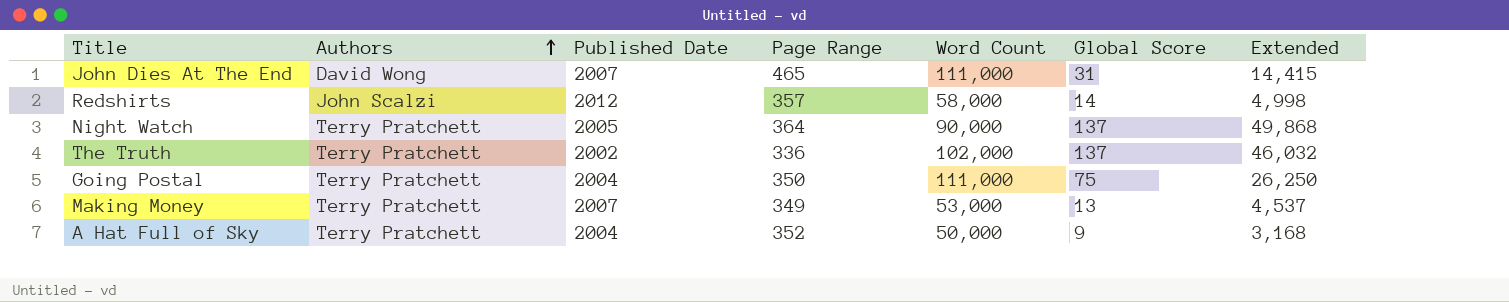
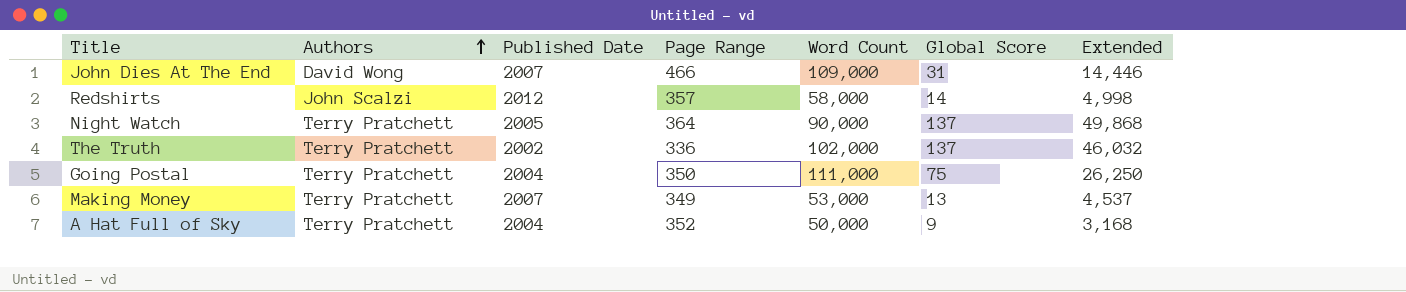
John Dies At The End | Page Range: 465 -> 466
John Dies At The End | Word Count: 111,000 -> 109,000
John Dies At The End | Extended: 14,415 -> 14,446

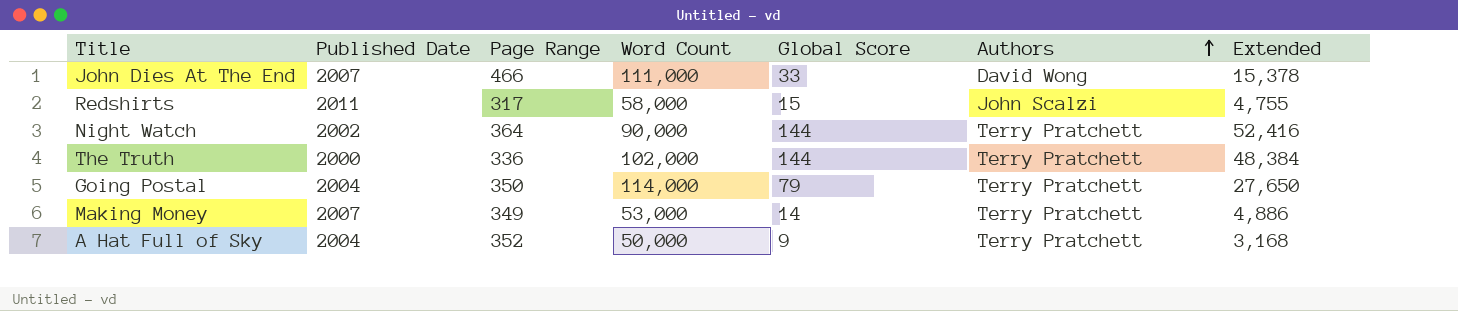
column Authors | position: 2 -> 6
John Dies At The End | Word Count: 109,000 -> 111,000
John Dies At The End | Global Score: 31 -> 33
John Dies At The End | Extended: 14,446 -> 15,378
Redshirts | Published Date: 2012 -> 2011
Redshirts | Page Range: 357 -> 317
Redshirts | Global Score: 14 -> 15
Redshirts | Extended: 4,998 -> 4,755
Night Watch | Published Date: 2005 -> 2002
Night Watch | Global Score: 137 -> 144
Night Watch | Extended: 49,868 -> 52,416
The Truth | Published Date: 2002 -> 2000
The Truth | Global Score: 137 -> 144
The Truth | Extended: 46,032 -> 48,384
Going Postal | Word Count: 111,000 -> 114,000
Going Postal | Global Score: 75 -> 79
Going Postal | Extended: 26,250 -> 27,650
Making Money | Global Score: 13 -> 14
Making Money | Extended: 4,537 -> 4,886

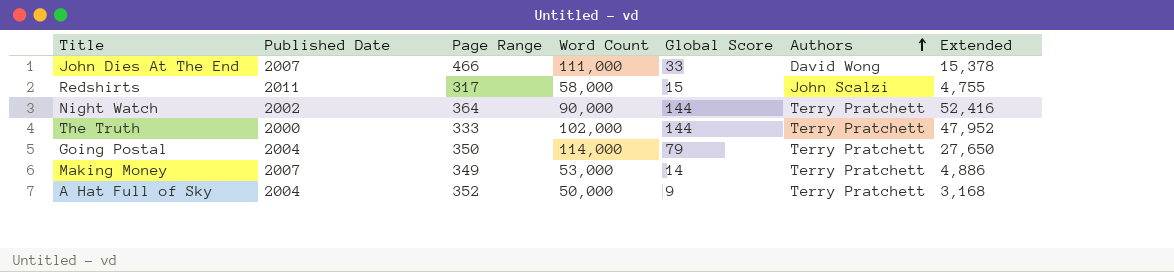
The Truth | Page Range: 336 -> 333
The Truth | Extended: 48,384 -> 47,952

